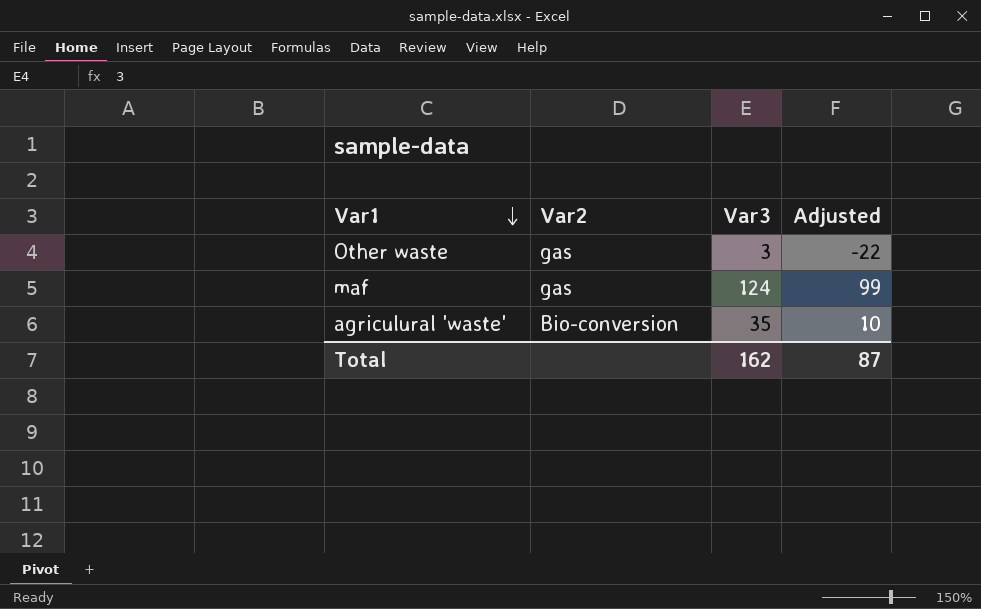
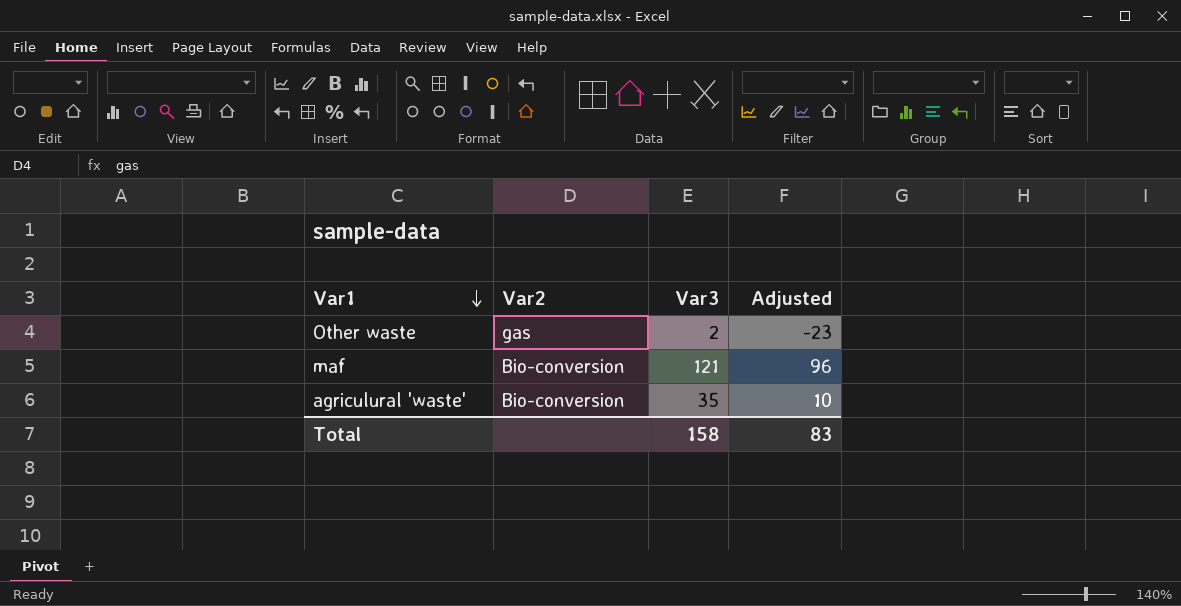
Other waste | Var3: 3 -> 2
Other waste | Adjusted: -22 -> -23
maf | Var2: gas -> Bio-conversion
maf | Var3: 124 -> 121
maf | Adjusted: 99 -> 96
Total | Var3: 162 -> 158
Total | Adjusted: 87 -> 83

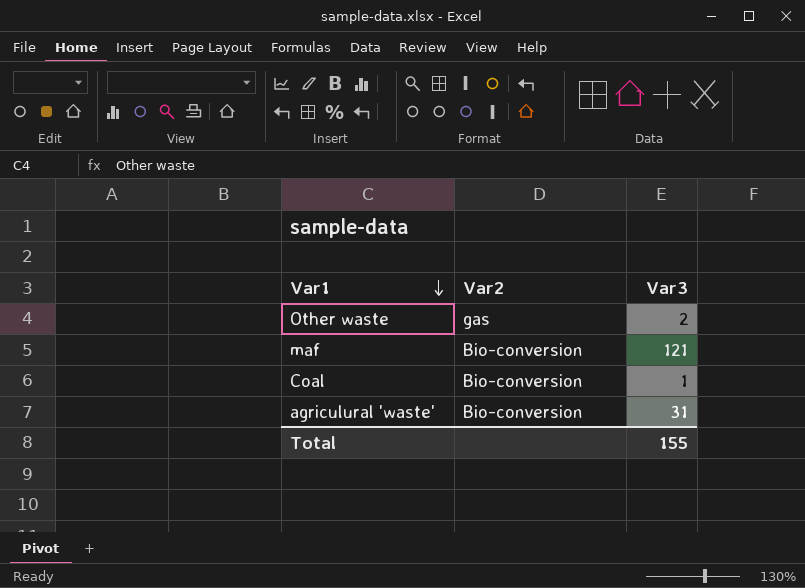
column Adjusted | formula: [Var3] - 25 -> none
row Coal: none -> Bio-conversion | 1
agriculural 'waste' | Var3: 35 -> 31
Total | Var3: 158 -> 155

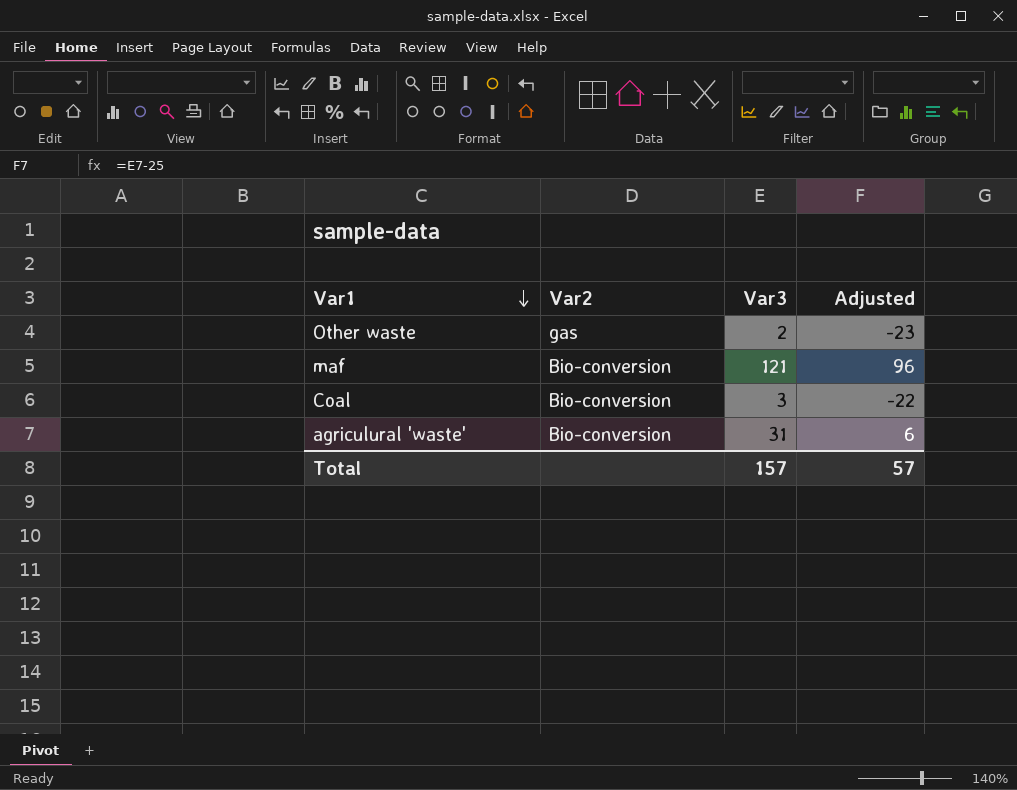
column Adjusted | formula: none -> [Var3] - 25
Coal | Var3: 1 -> 3
Total | Var3: 155 -> 157

